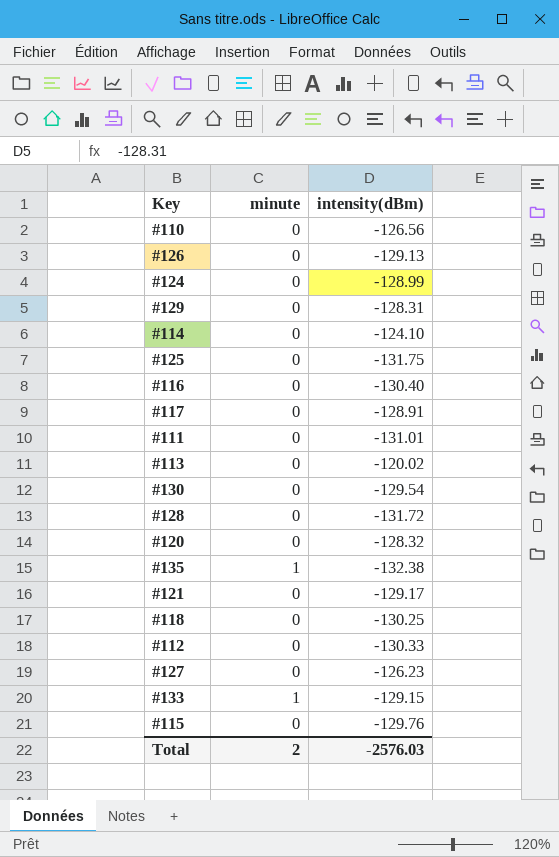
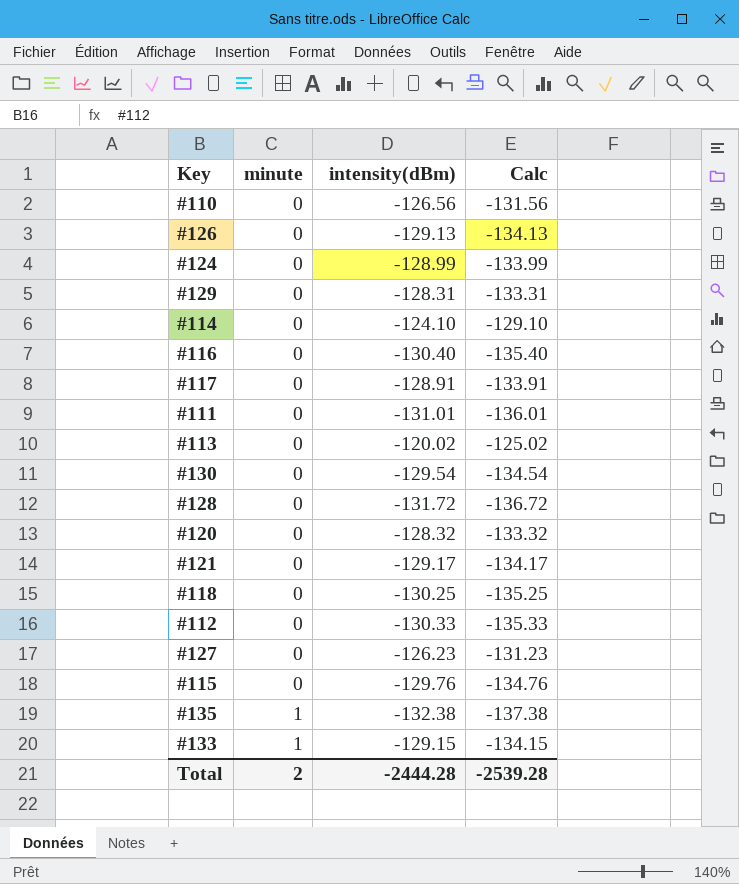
row order: none -> minute ascending
column Calc | formula: none -> [intensity(dBm)] - 5
row #125: 0 | -131.75 -> none
Total | intensity(dBm): -2576.03 -> -2444.28

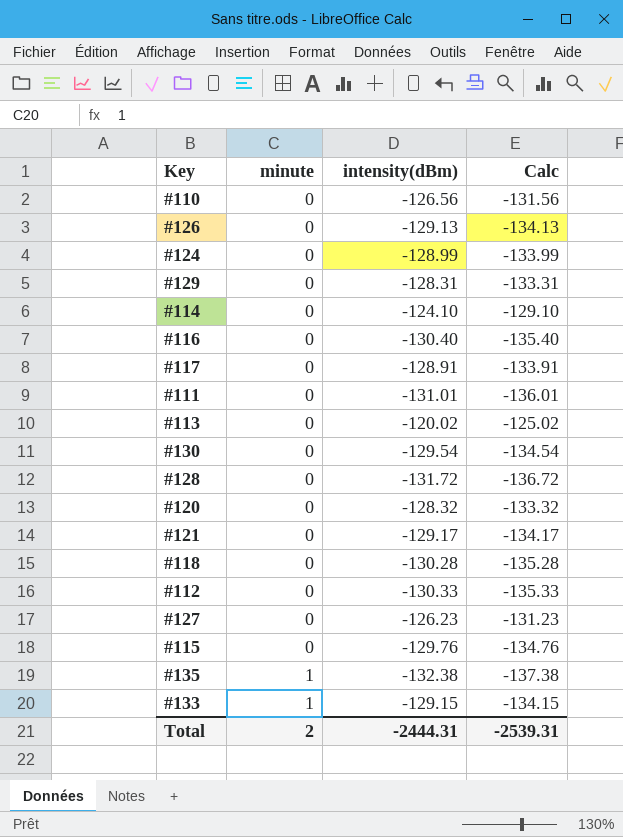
#118 | intensity(dBm): -130.25 -> -130.28
#118 | Calc: -135.25 -> -135.28
Total | intensity(dBm): -2444.28 -> -2444.31
Total | Calc: -2539.28 -> -2539.31

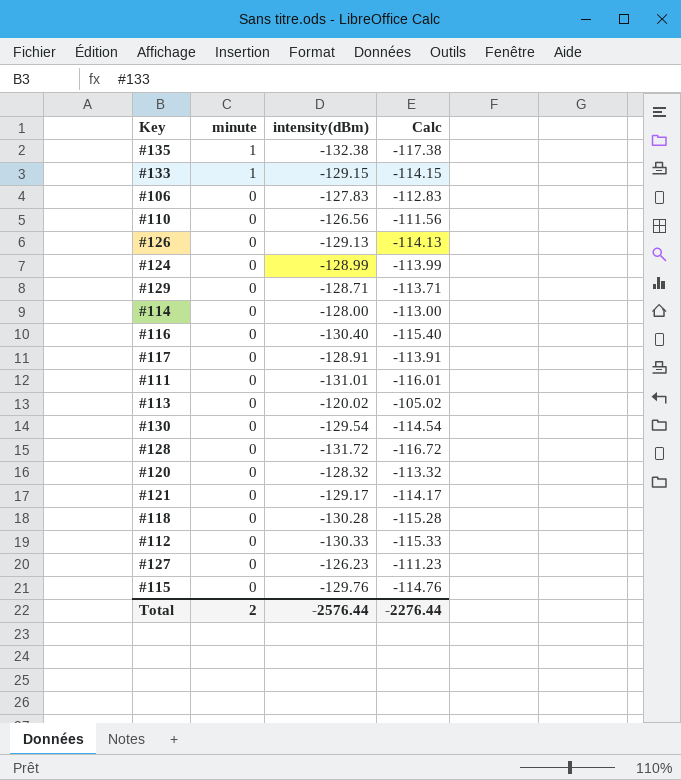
row order: minute ascending -> minute descending
column Calc | formula: [intensity(dBm)] - 5 -> [intensity(dBm)] + 15
row #106: none -> 0 | -127.83 | -112.83
#129 | intensity(dBm): -128.31 -> -128.71
#114 | intensity(dBm): -124.10 -> -128.00
Total | intensity(dBm): -2444.31 -> -2576.44
Total | Calc: -2539.31 -> -2276.44

